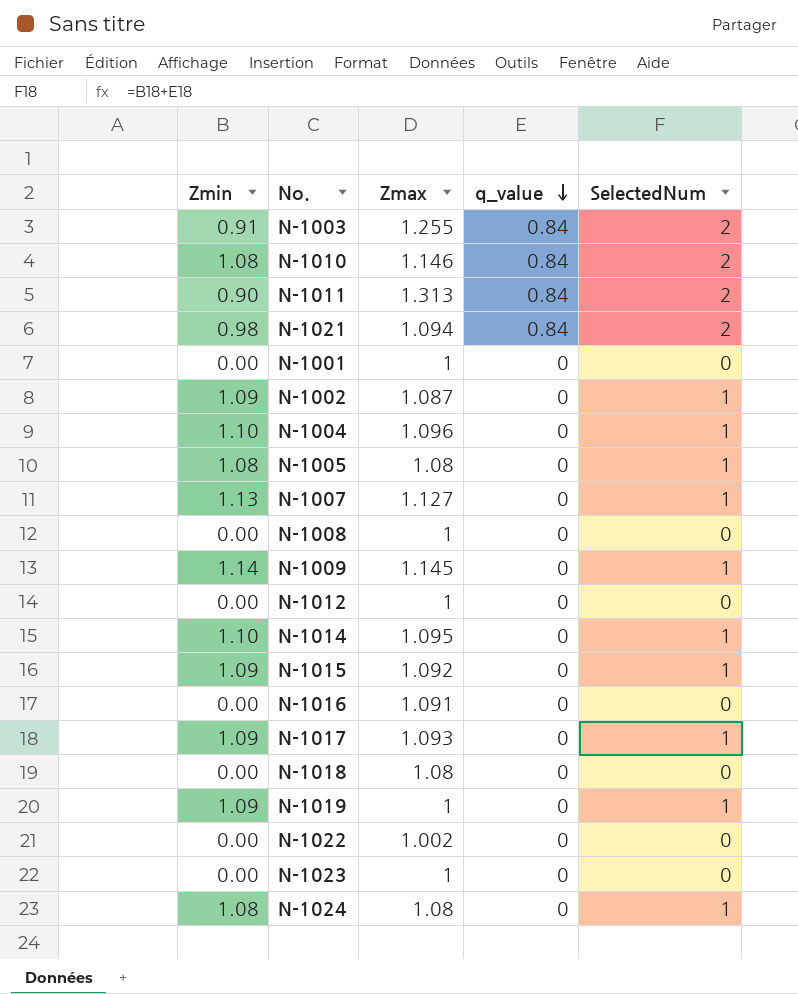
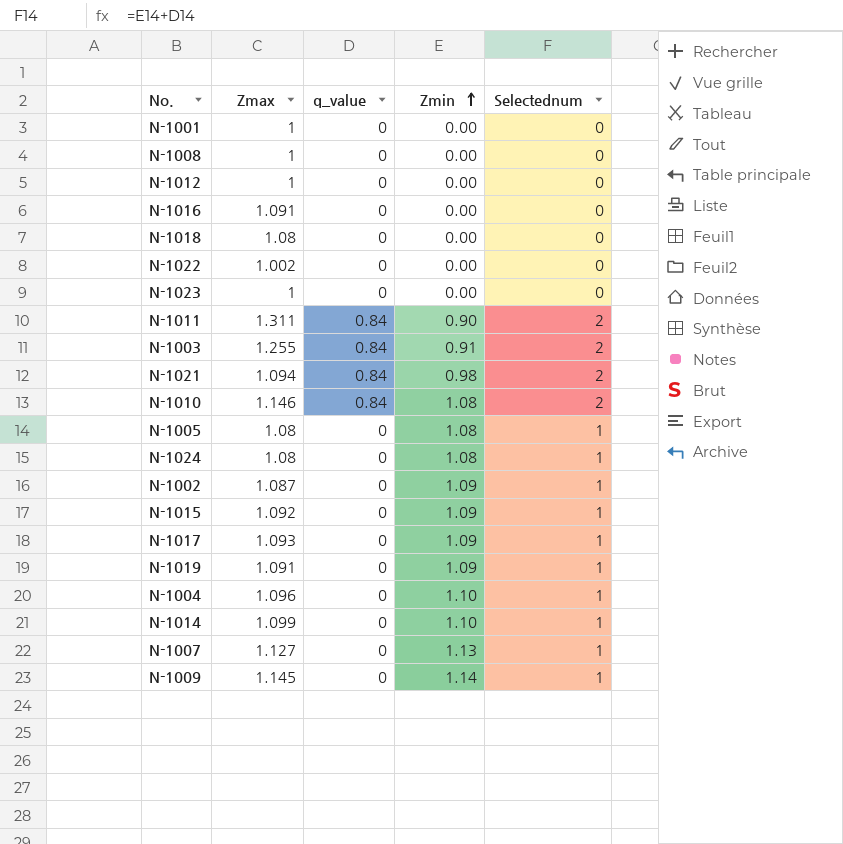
row order: q_value descending -> Zmin ascending
column Zmin | position: 1 -> 4
column name: SelectedNum -> Selectednum
N-1011 | Zmax: 1.313 -> 1.311
N-1019 | Zmax: 1 -> 1.091
N-1014 | Zmax: 1.095 -> 1.099

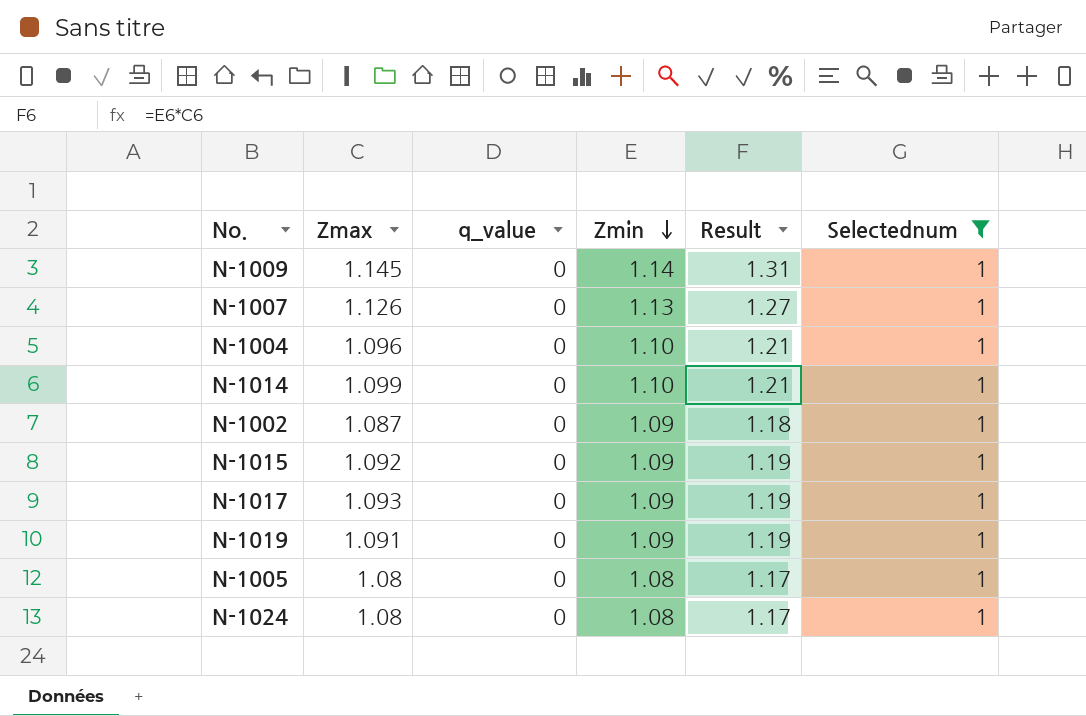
filter: none -> Selectednum = 1
row order: Zmin ascending -> Zmin descending
column Result | formula: none -> [Zmax] * [Zmin]
N-1007 | Zmax: 1.127 -> 1.126

